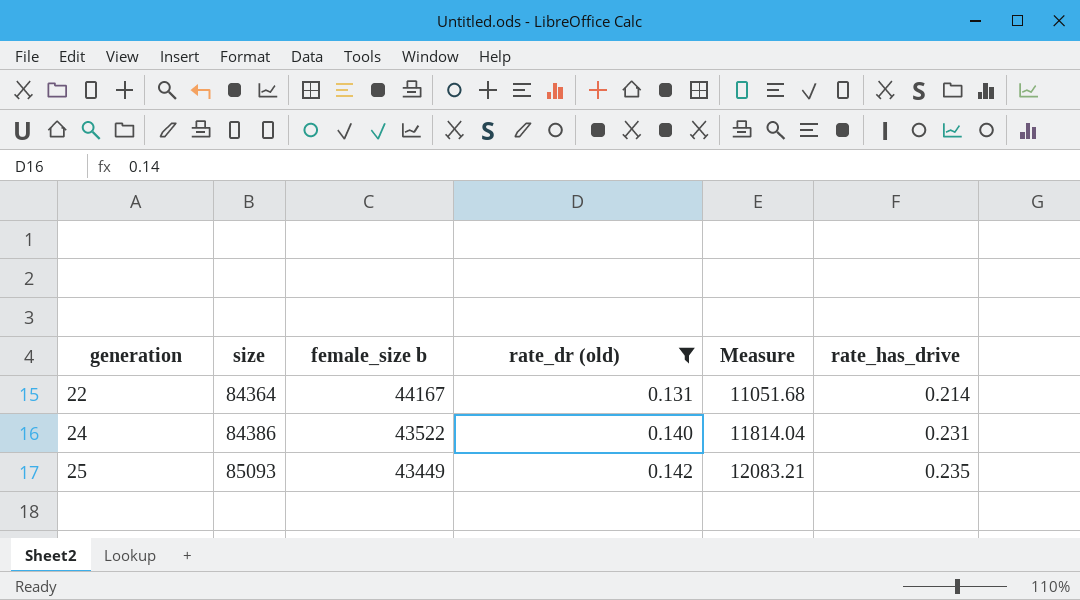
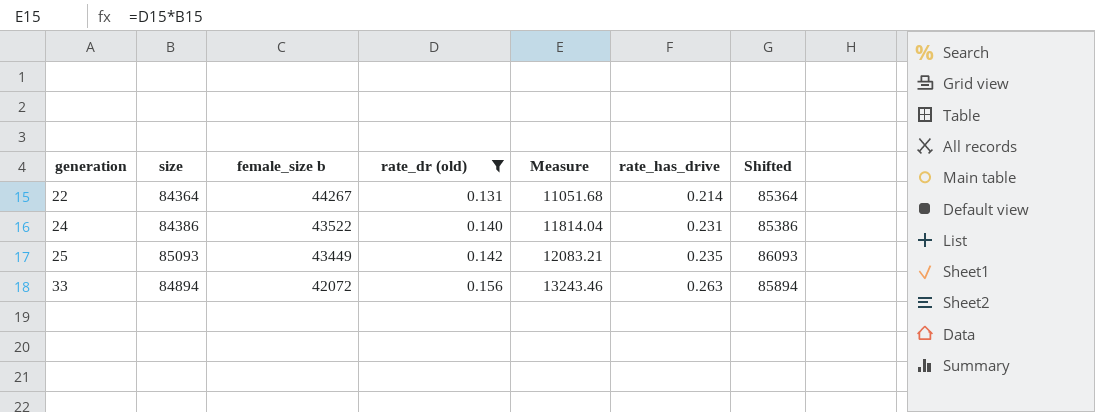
column Shifted | formula: none -> [size] + 1000
22 | female_size b: 44167 -> 44267
row 33: none -> 84894 | 42072 | 0.156 | 13243.46 | 0.263 | 85894

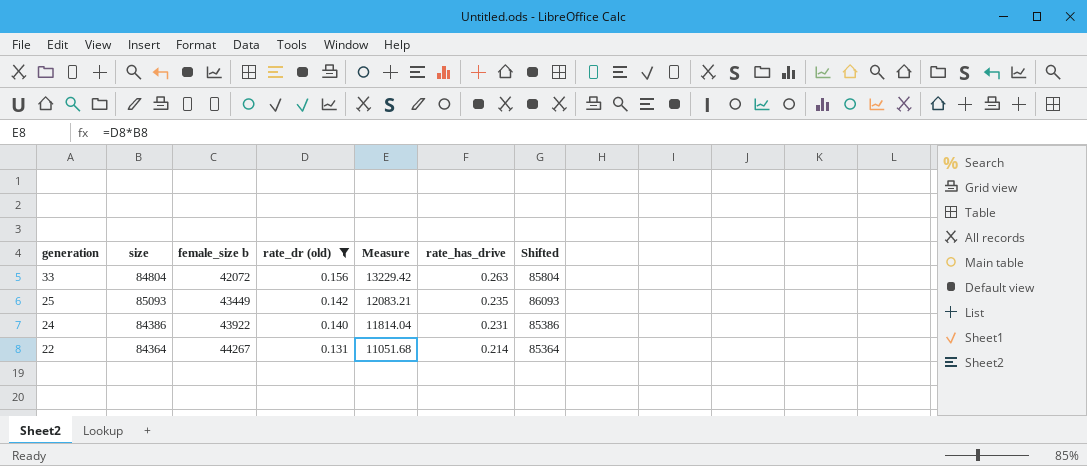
row order: generation ascending -> generation descending
33 | size: 84894 -> 84804
33 | Measure: 13243.46 -> 13229.42
33 | Shifted: 85894 -> 85804
24 | female_size b: 43522 -> 43922

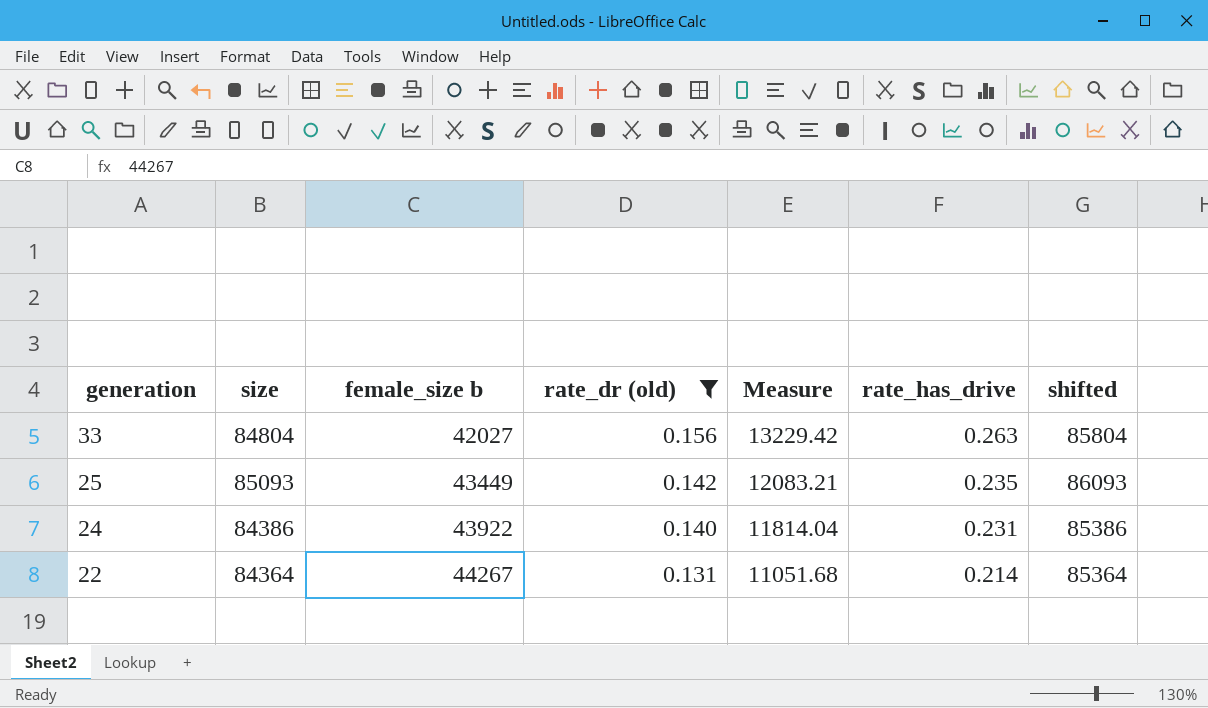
column name: Shifted -> shifted
33 | female_size b: 42072 -> 42027

